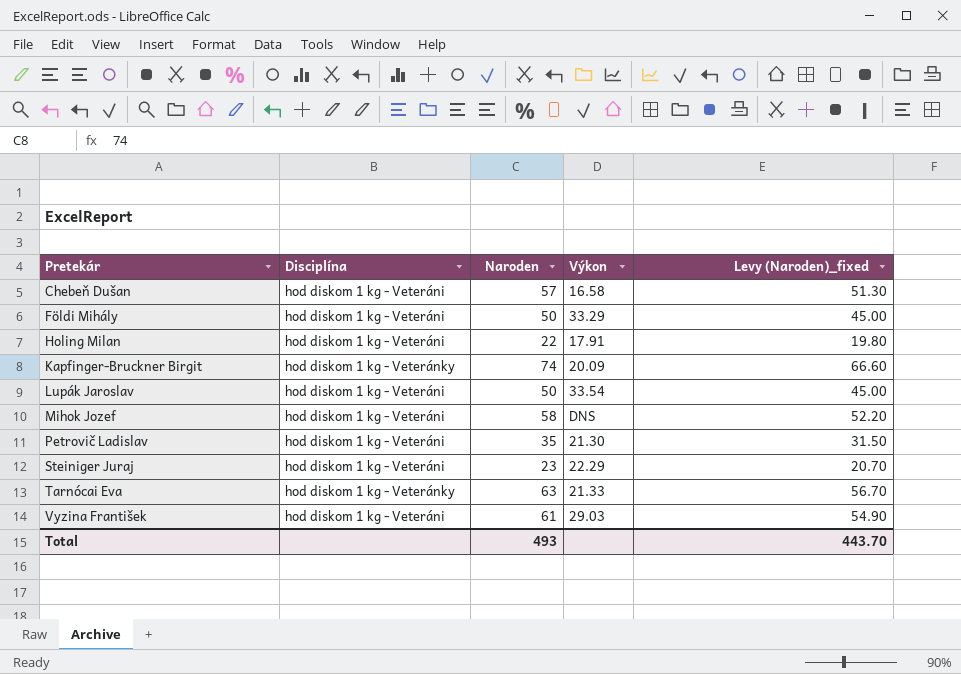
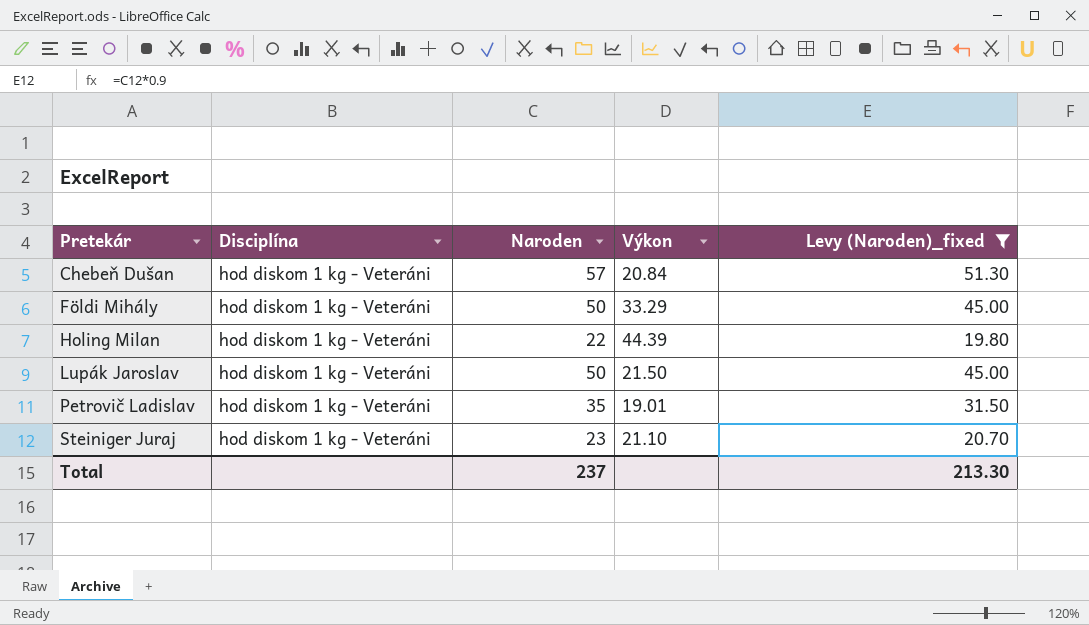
filter: none -> Levy (Naroden)_fixed <= 51.30
Chebeň Dušan | Výkon: 16.58 -> 20.84
Holing Milan | Výkon: 17.91 -> 44.39
Lupák Jaroslav | Výkon: 33.54 -> 21.50
Petrovič Ladislav | Výkon: 21.30 -> 19.01
Steiniger Juraj | Výkon: 22.29 -> 21.10
Total | Naroden: 493 -> 237
Total | Levy (Naroden)_fixed: 443.70 -> 213.30

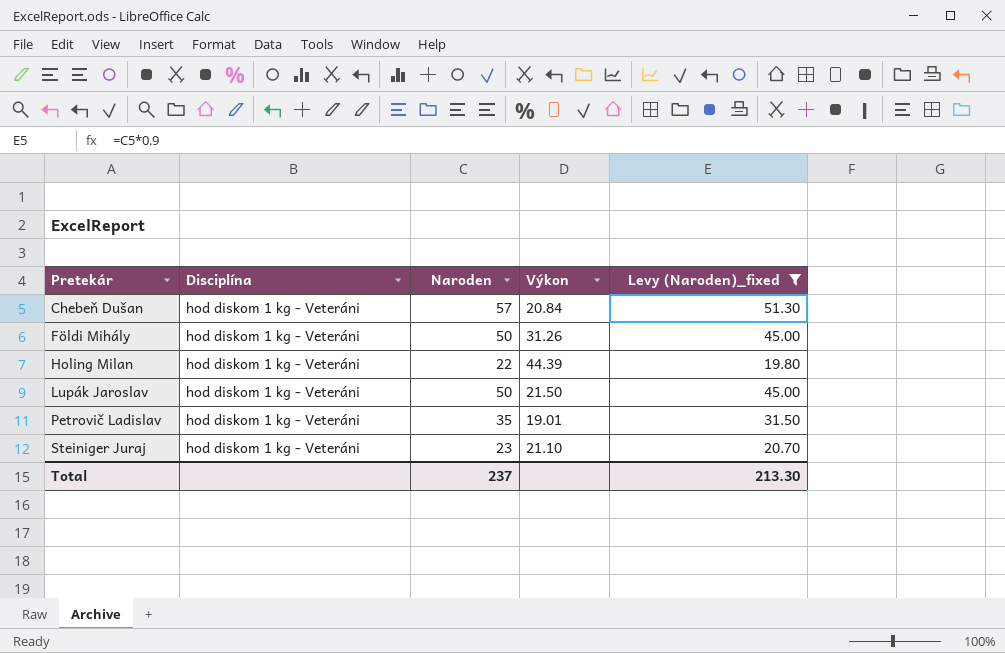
Földi Mihály | Výkon: 33.29 -> 31.26

